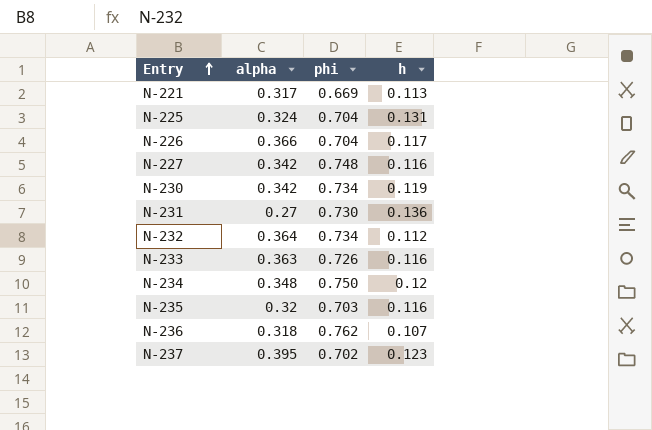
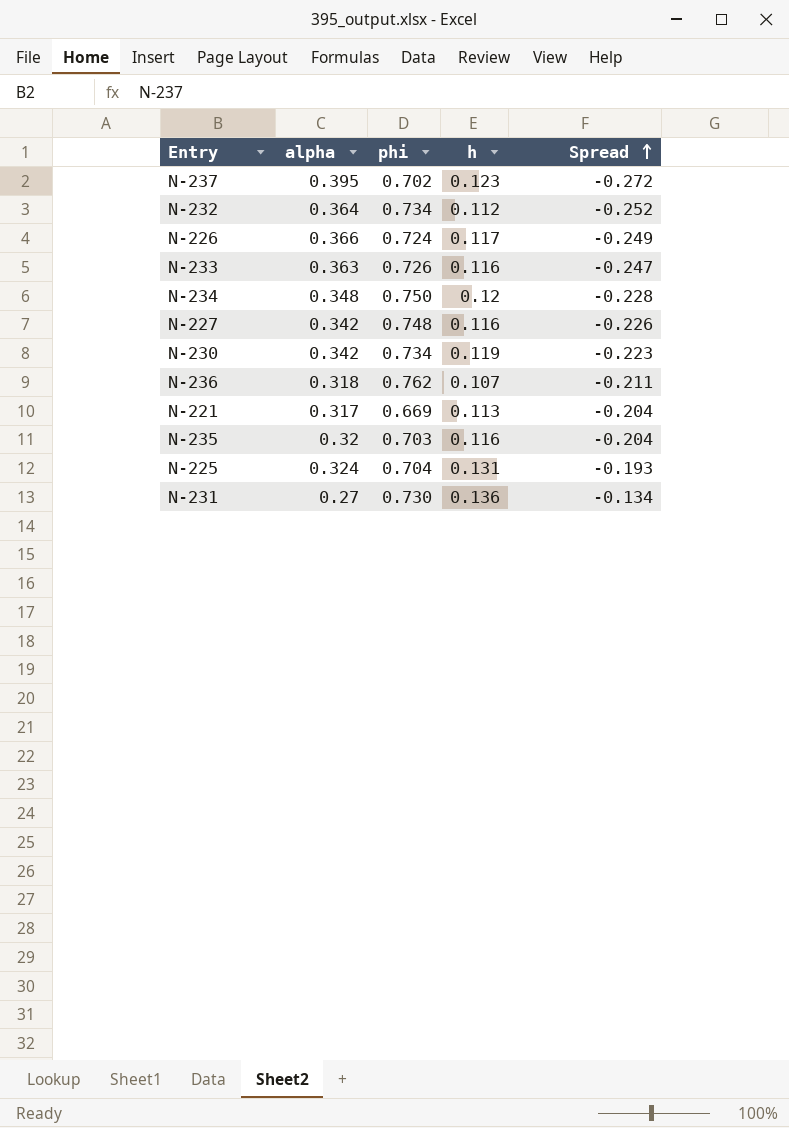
row order: Entry ascending -> Spread ascending
column Spread | formula: none -> [h] - [alpha]
N-226 | phi: 0.704 -> 0.724

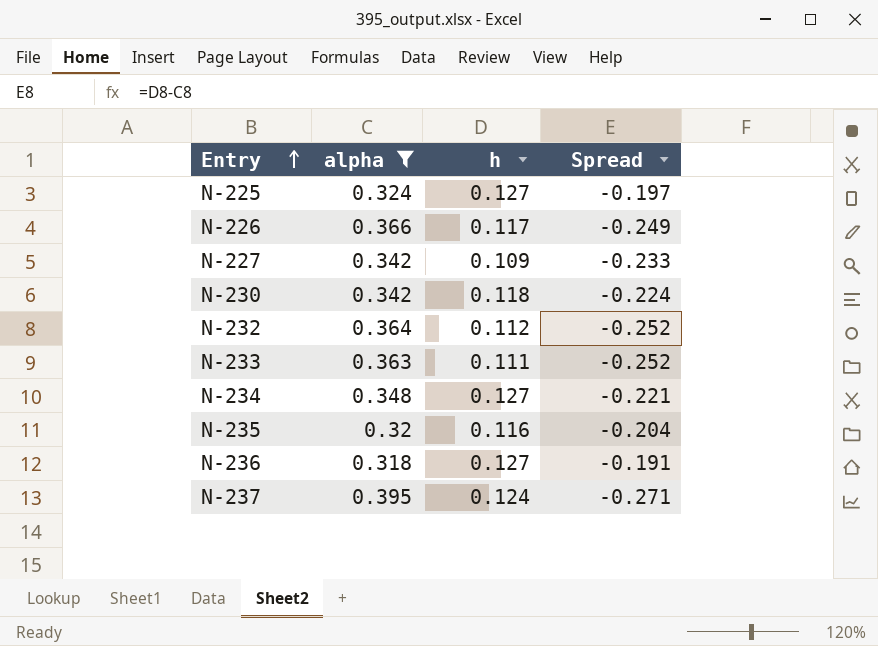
filter: none -> alpha >= 0.318
row order: Spread ascending -> Entry ascending
column phi | position: 3 -> none
N-225 | h: 0.131 -> 0.127
N-225 | Spread: -0.193 -> -0.197
N-227 | h: 0.116 -> 0.109
N-227 | Spread: -0.226 -> -0.233
N-230 | h: 0.119 -> 0.118
N-230 | Spread: -0.223 -> -0.224
N-233 | h: 0.116 -> 0.111
N-233 | Spread: -0.247 -> -0.252
N-234 | h: 0.12 -> 0.127
N-234 | Spread: -0.228 -> -0.221
N-236 | h: 0.107 -> 0.127
N-236 | Spread: -0.211 -> -0.191
N-237 | h: 0.123 -> 0.124
N-237 | Spread: -0.272 -> -0.271

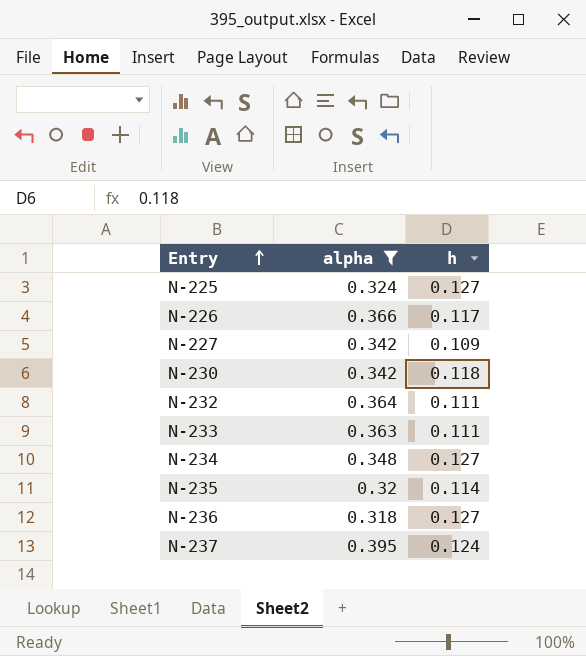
column Spread | formula: [h] - [alpha] -> none
N-232 | h: 0.112 -> 0.111
N-235 | h: 0.116 -> 0.114

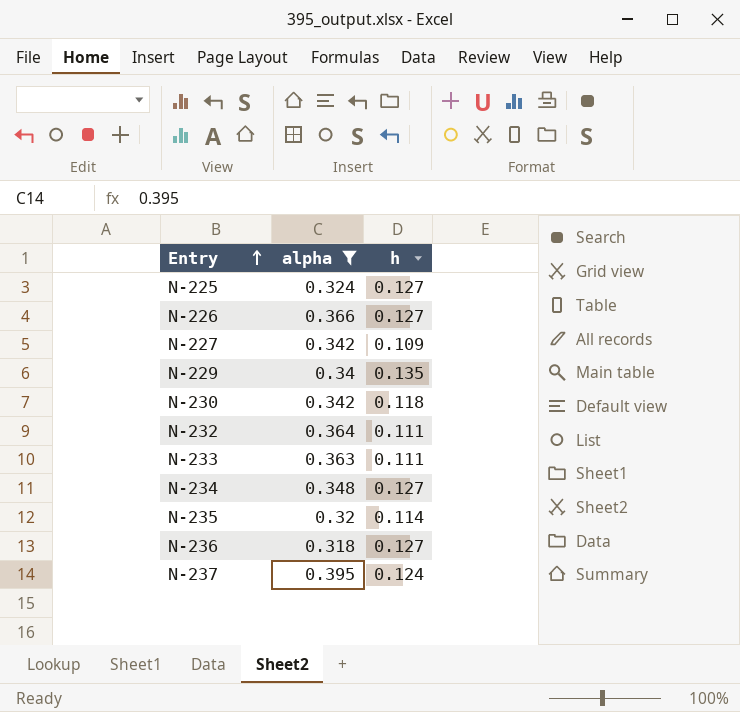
N-226 | h: 0.117 -> 0.127
row N-229: none -> 0.34 | 0.135

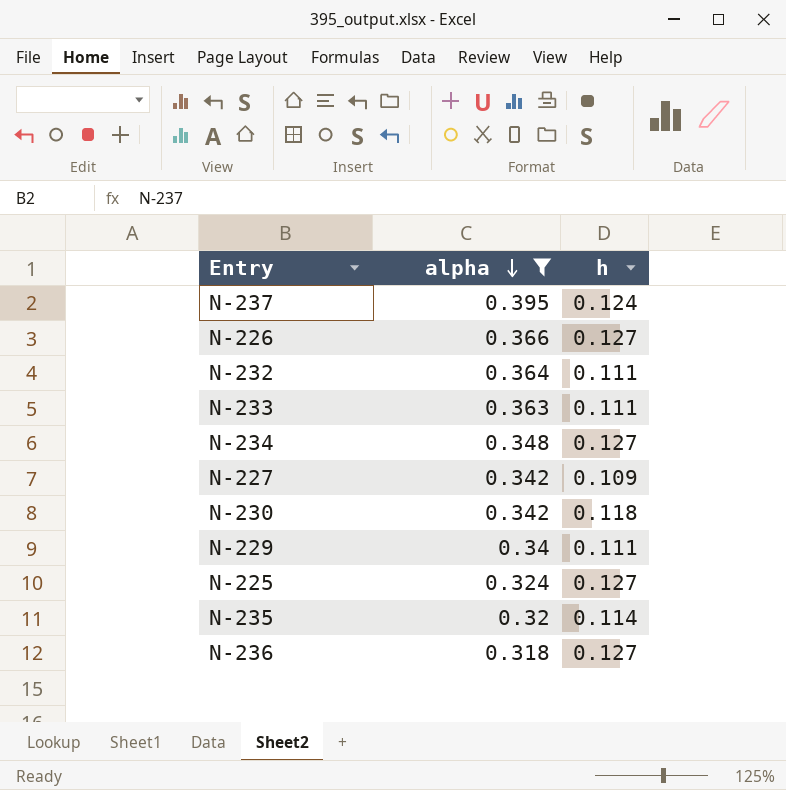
row order: Entry ascending -> alpha descending
N-229 | h: 0.135 -> 0.111

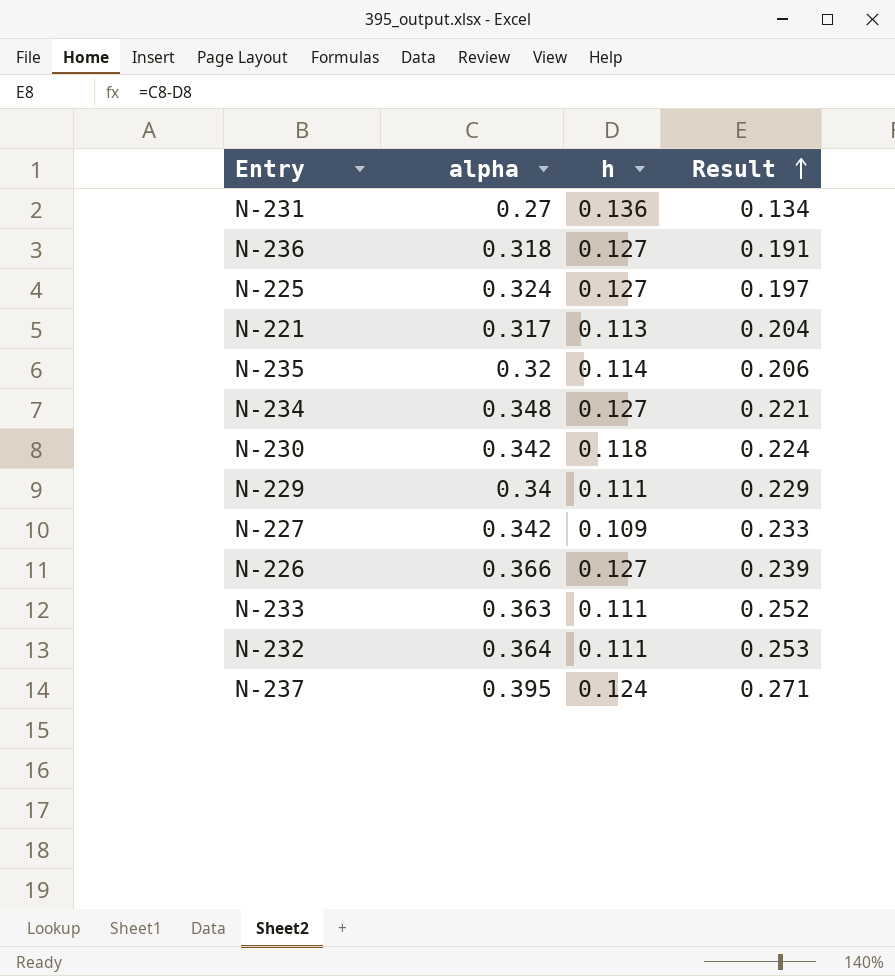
filter: alpha >= 0.318 -> none
row order: alpha descending -> Result ascending
column Result | formula: none -> [alpha] - [h]

